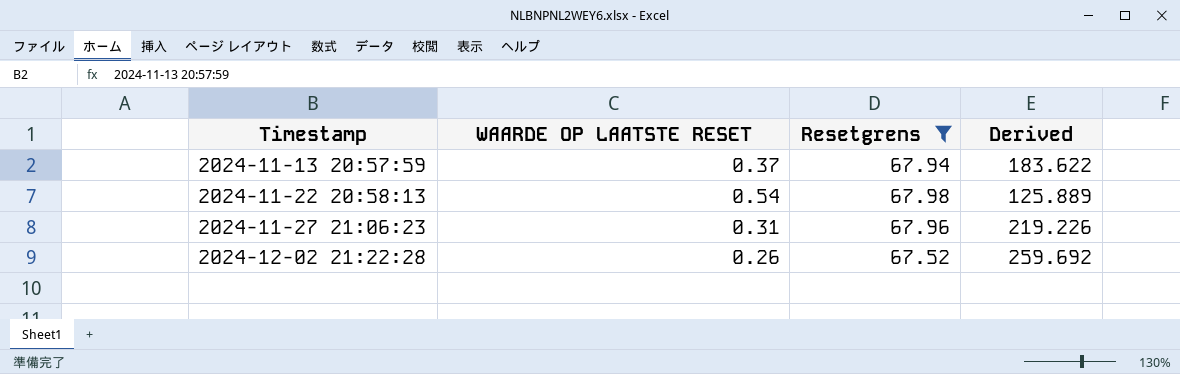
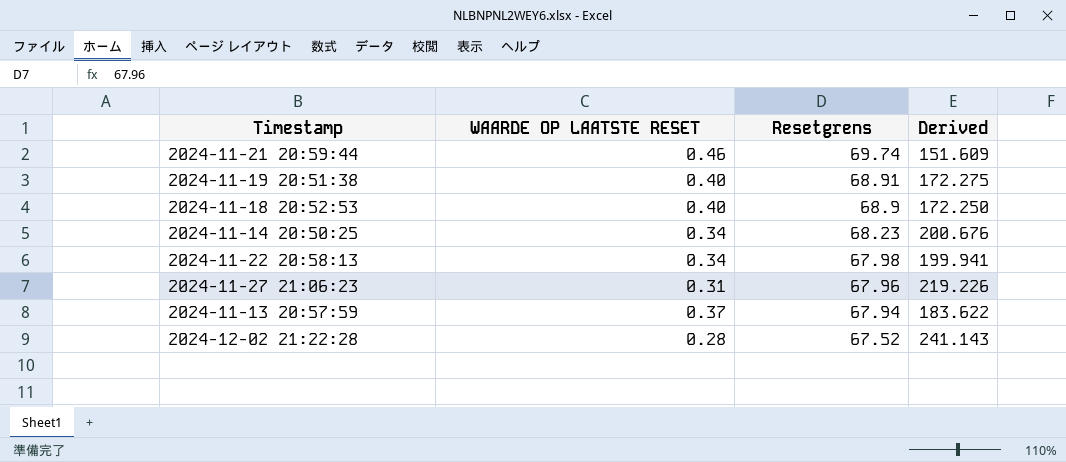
filter: Resetgrens <= 67.98 -> none
row order: Timestamp ascending -> Resetgrens descending
2024-11-22 20:58:13 | WAARDE OP LAATSTE RESET: 0.54 -> 0.34
2024-11-22 20:58:13 | Derived: 125.889 -> 199.941
2024-12-02 21:22:28 | WAARDE OP LAATSTE RESET: 0.26 -> 0.28
2024-12-02 21:22:28 | Derived: 259.692 -> 241.143

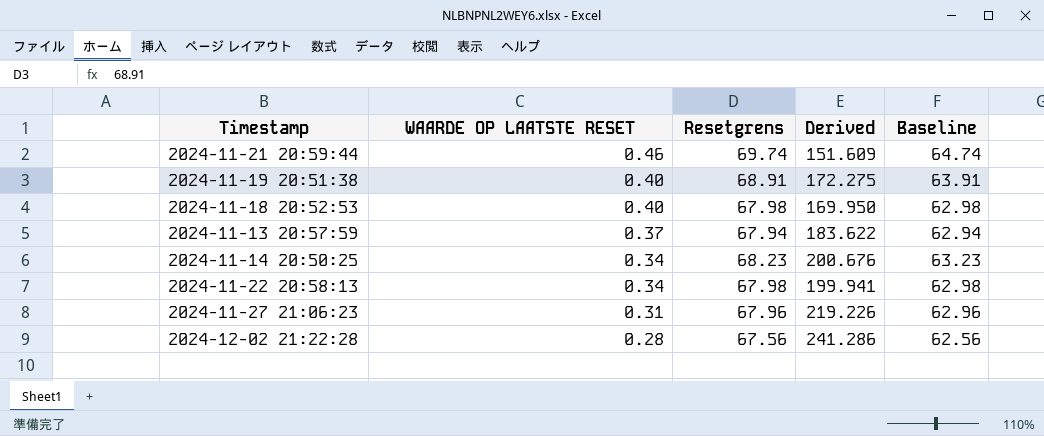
row order: Resetgrens descending -> WAARDE OP LAATSTE RESET descending
column Baseline | formula: none -> [Resetgrens] - 5
2024-11-18 20:52:53 | Resetgrens: 68.9 -> 67.98
2024-11-18 20:52:53 | Derived: 172.250 -> 169.950
2024-12-02 21:22:28 | Resetgrens: 67.52 -> 67.56
2024-12-02 21:22:28 | Derived: 241.143 -> 241.286

